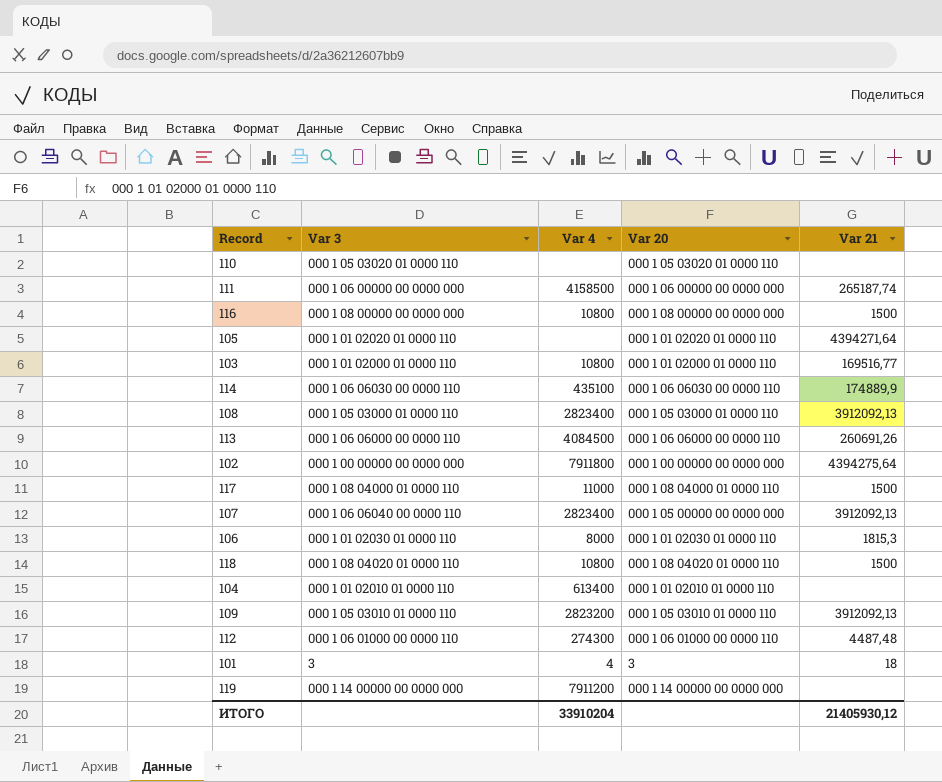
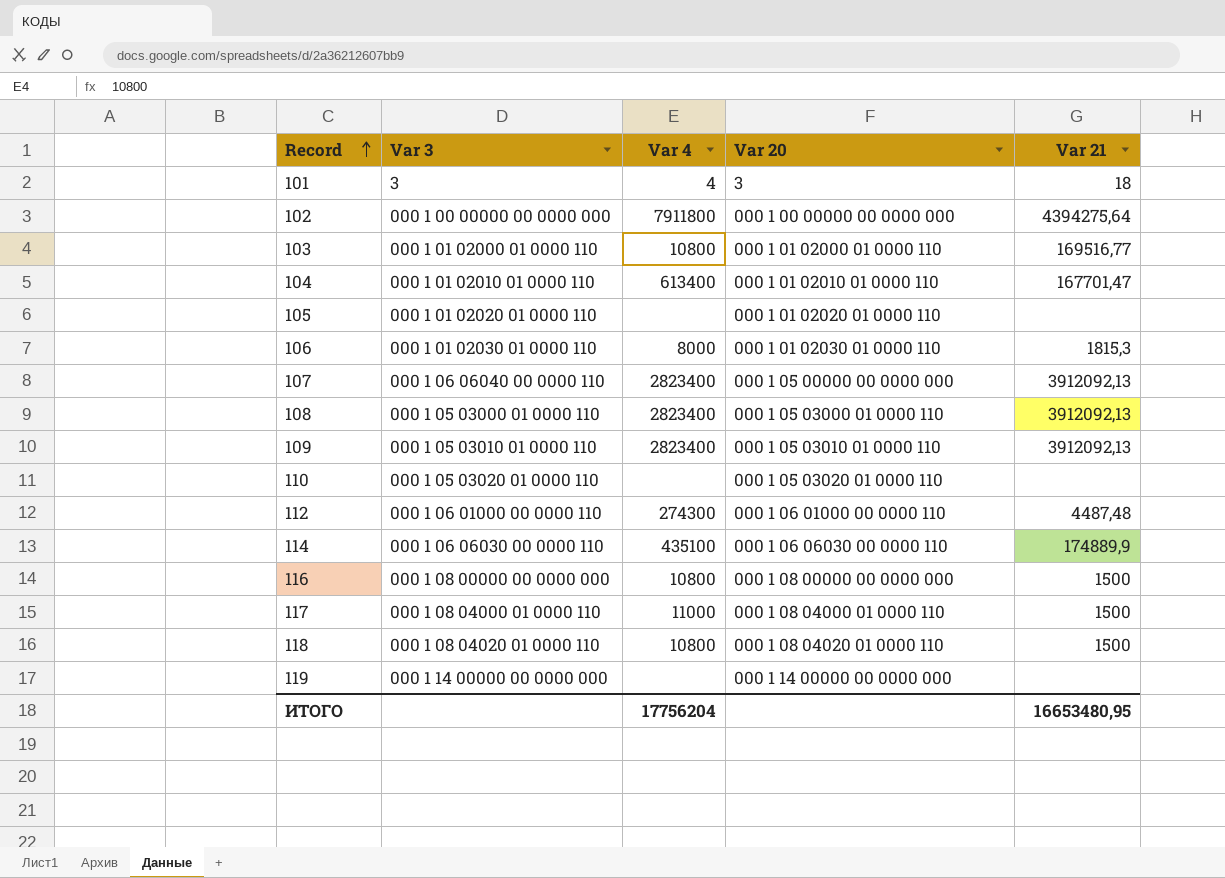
row order: none -> Record ascending
row 111: 000 1 06 00000 00 0000 000 | 4158500 | 000 1 06 00000 00 0000 000 | 265187,74 -> none
row 113: 000 1 06 06000 00 0000 110 | 4084500 | 000 1 06 06000 00 0000 110 | 260691,26 -> none
104 | Var 21: none -> 167701,47
105 | Var 21: 4394271,64 -> none
109 | Var 4: 2823200 -> 2823400
119 | Var 4: 7911200 -> none
ИТОГО | Var 4: 33910204 -> 17756204
ИТОГО | Var 21: 21405930,12 -> 16653480,95

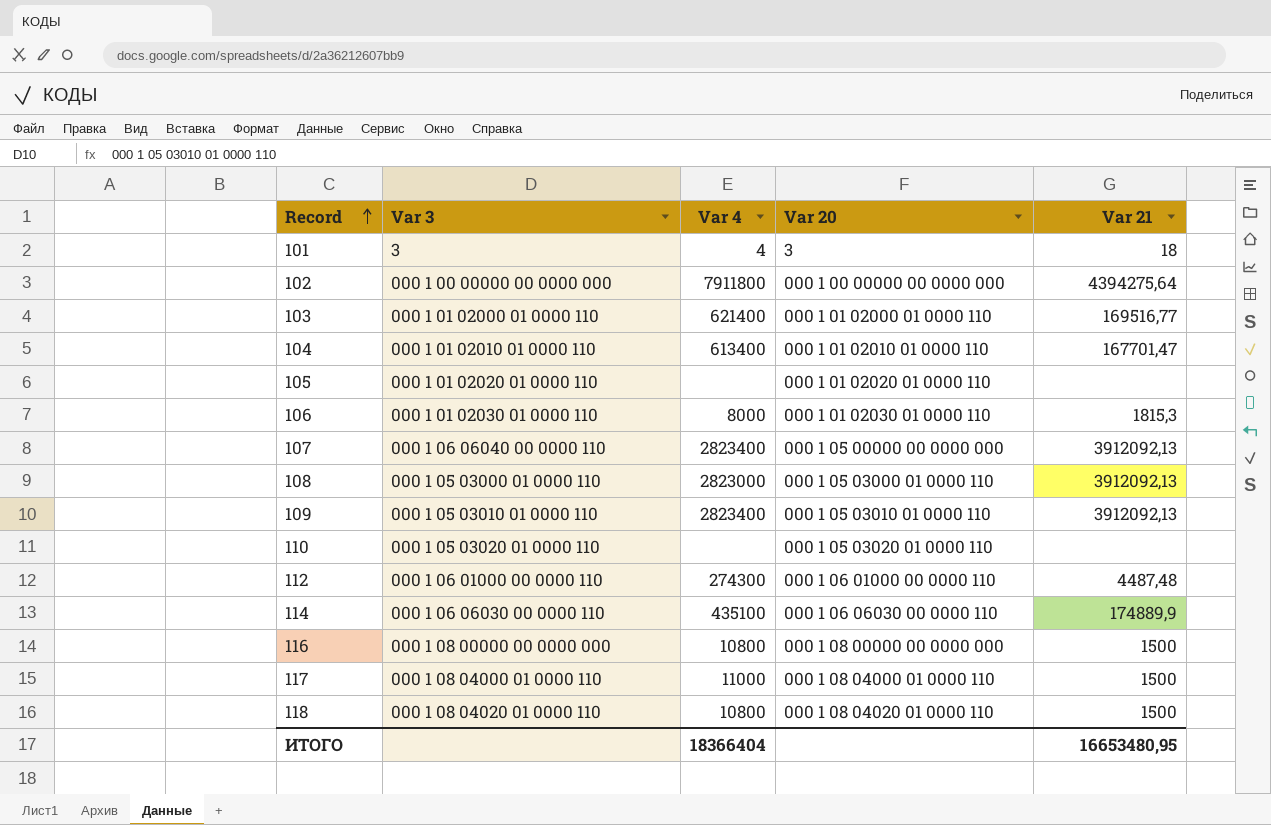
row 119: 000 1 14 00000 00 0000 000 | none | 000 1 14 00000 00 0000 000 | none -> none
103 | Var 4: 10800 -> 621400
108 | Var 4: 2823400 -> 2823000
ИТОГО | Var 4: 17756204 -> 18366404

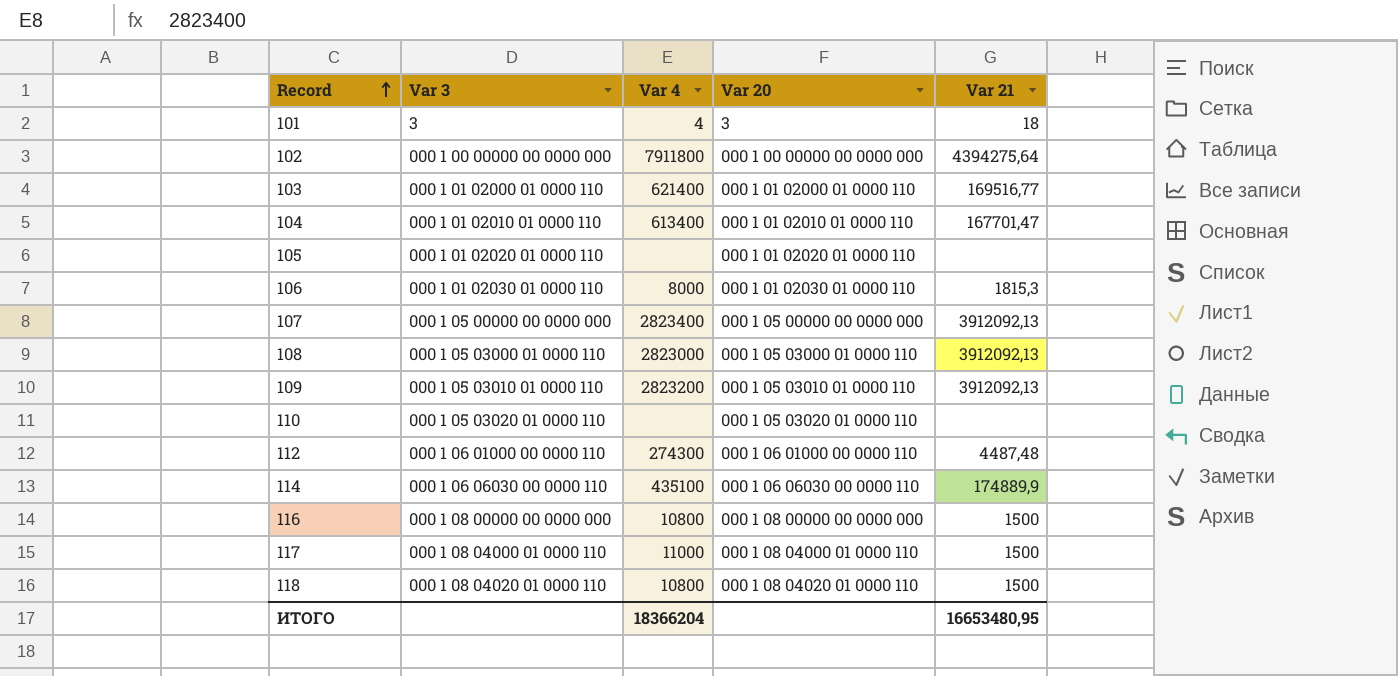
107 | Var 3: 000 1 06 06040 00 0000 110 -> 000 1 05 00000 00 0000 000
109 | Var 4: 2823400 -> 2823200
ИТОГО | Var 4: 18366404 -> 18366204

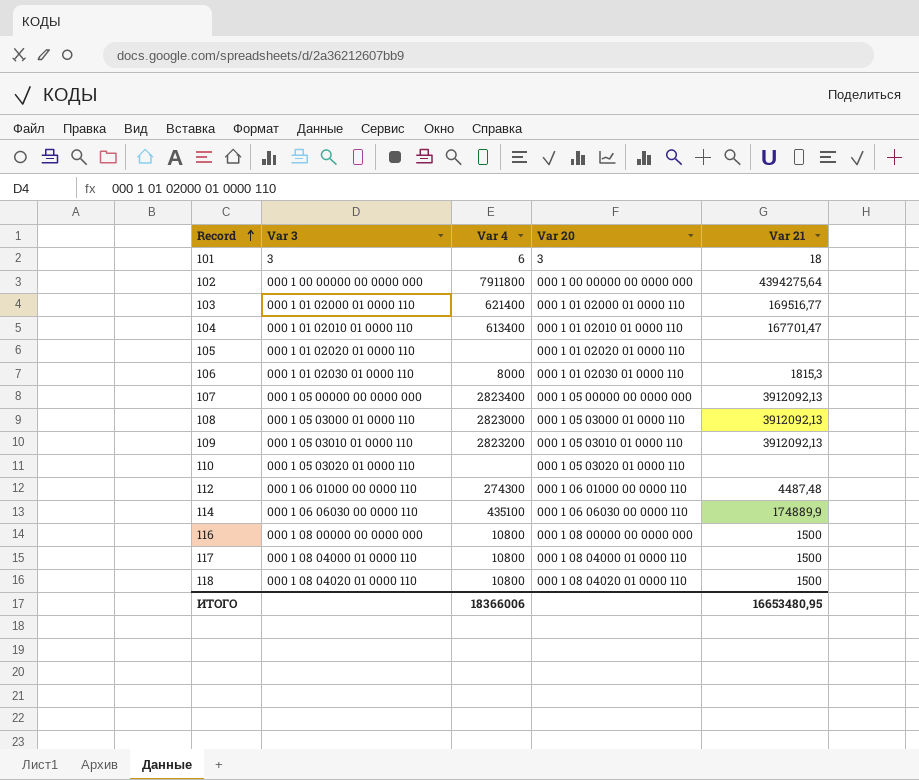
101 | Var 4: 4 -> 6
117 | Var 4: 11000 -> 10800
ИТОГО | Var 4: 18366204 -> 18366006

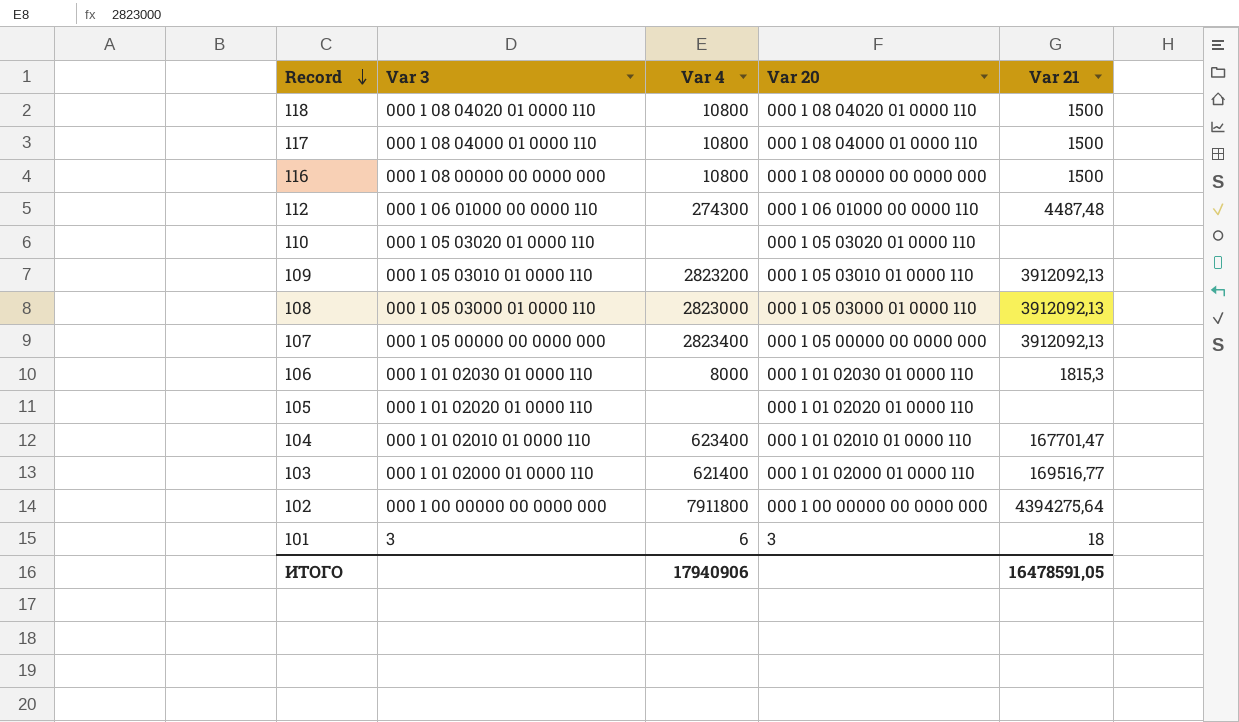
row order: Record ascending -> Record descending
row 114: 000 1 06 06030 00 0000 110 | 435100 | 000 1 06 06030 00 0000 110 | 174889,9 -> none
104 | Var 4: 613400 -> 623400
ИТОГО | Var 4: 18366006 -> 17940906
ИТОГО | Var 21: 16653480,95 -> 16478591,05

